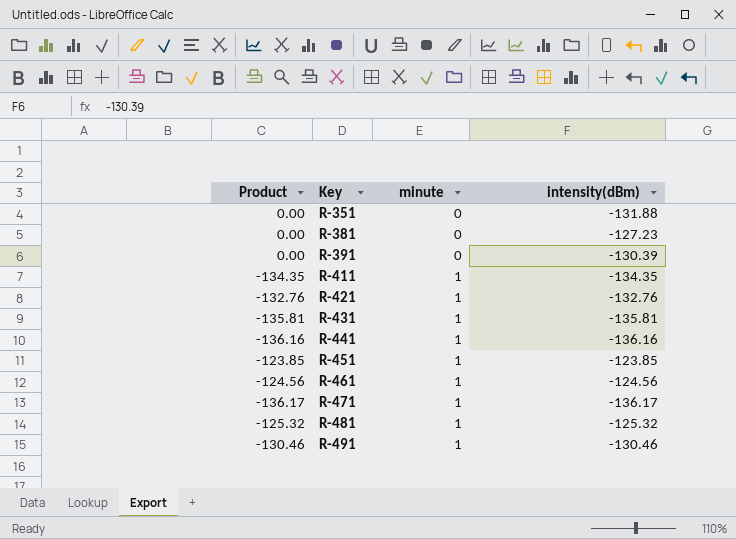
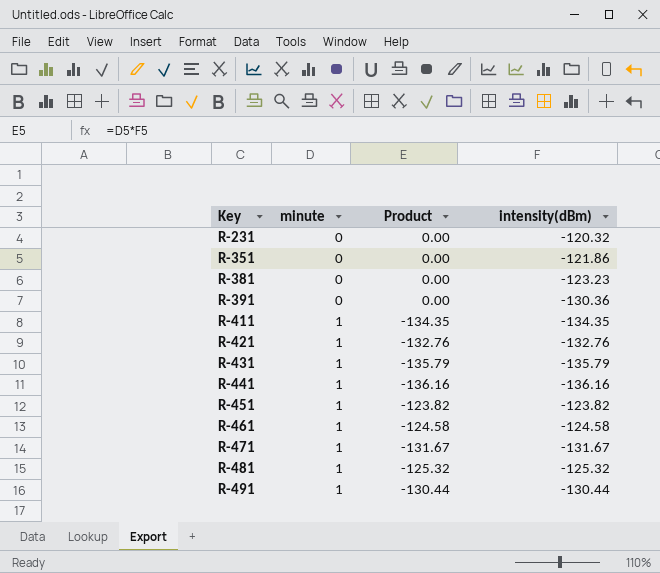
column Product | position: 1 -> 3
row R-231: none -> 0 | 0.00 | -120.32
R-351 | intensity(dBm): -131.88 -> -121.86
R-381 | intensity(dBm): -127.23 -> -123.23
R-391 | intensity(dBm): -130.39 -> -130.36
R-431 | Product: -135.81 -> -135.79
R-431 | intensity(dBm): -135.81 -> -135.79
R-451 | Product: -123.85 -> -123.82
R-451 | intensity(dBm): -123.85 -> -123.82
R-461 | Product: -124.56 -> -124.58
R-461 | intensity(dBm): -124.56 -> -124.58
R-471 | Product: -136.17 -> -131.67
R-471 | intensity(dBm): -136.17 -> -131.67
R-491 | Product: -130.46 -> -130.44
R-491 | intensity(dBm): -130.46 -> -130.44

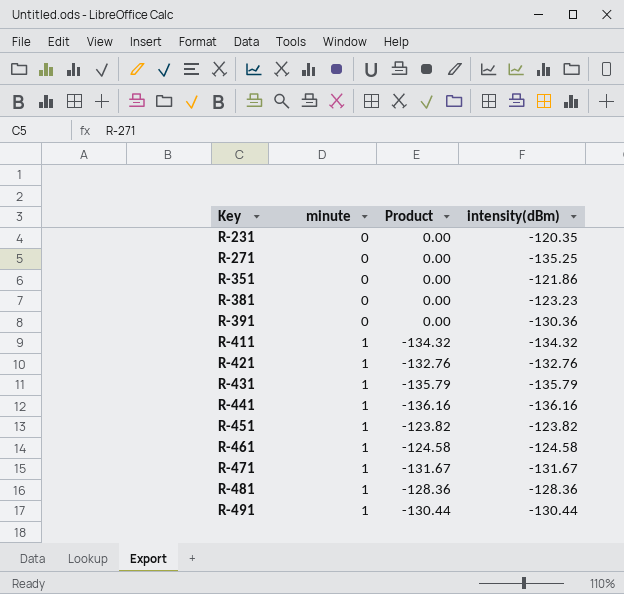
R-231 | intensity(dBm): -120.32 -> -120.35
row R-271: none -> 0 | 0.00 | -135.25
R-411 | Product: -134.35 -> -134.32
R-411 | intensity(dBm): -134.35 -> -134.32
R-481 | Product: -125.32 -> -128.36
R-481 | intensity(dBm): -125.32 -> -128.36

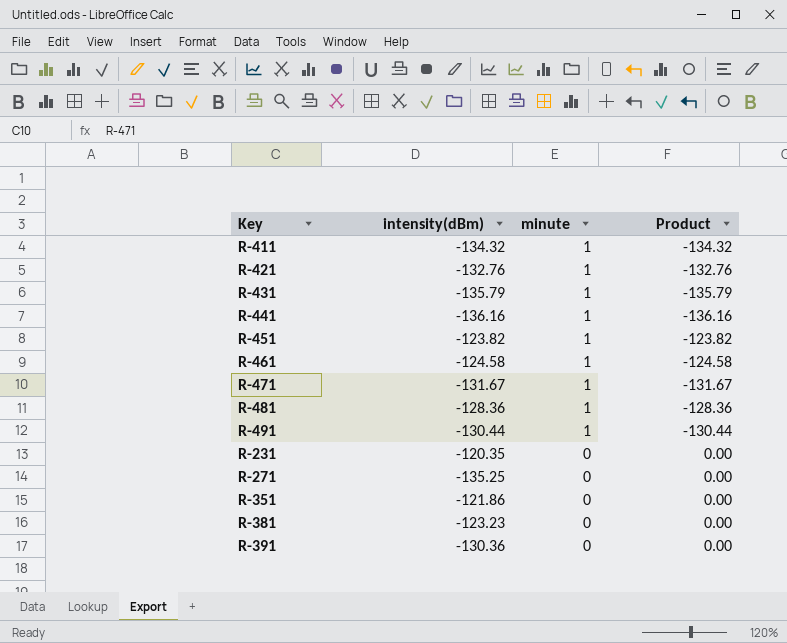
row order: Key ascending -> minute descending
column intensity(dBm) | position: 4 -> 2

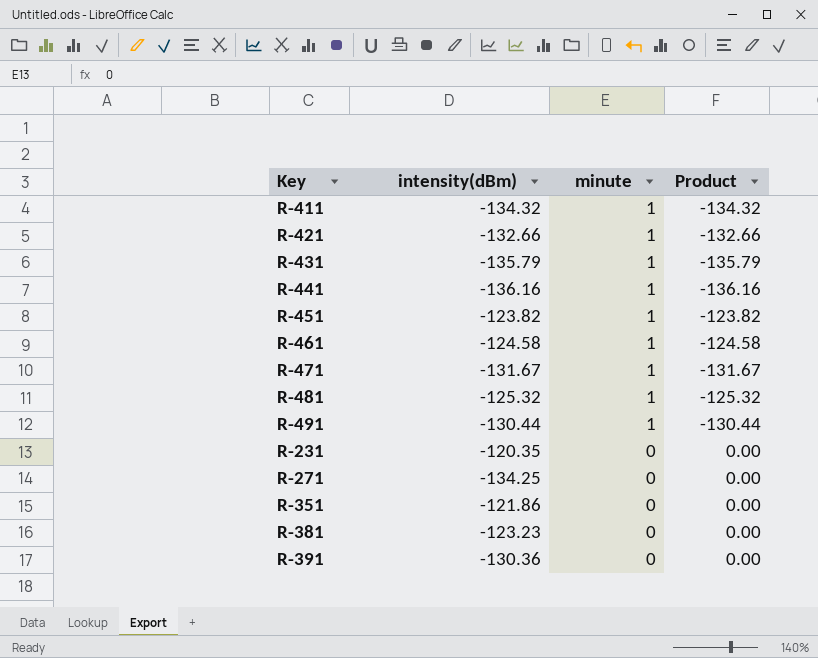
R-421 | intensity(dBm): -132.76 -> -132.66
R-421 | Product: -132.76 -> -132.66
R-481 | intensity(dBm): -128.36 -> -125.32
R-481 | Product: -128.36 -> -125.32
R-271 | intensity(dBm): -135.25 -> -134.25

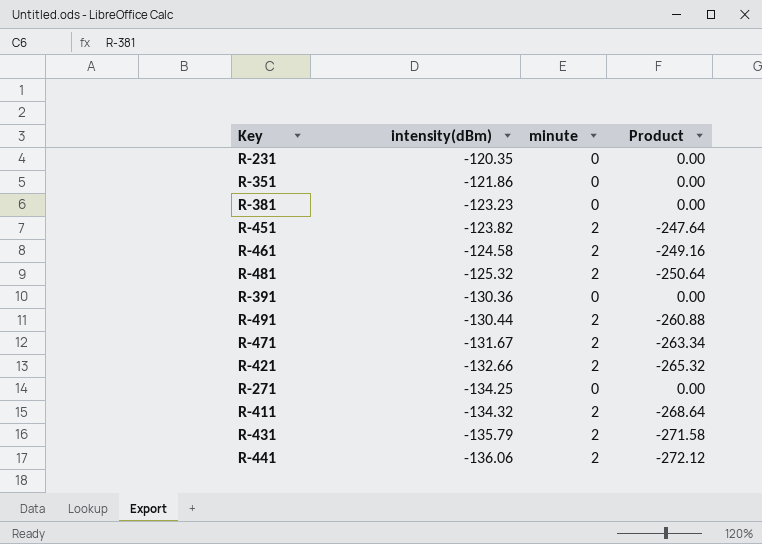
row order: minute descending -> intensity(dBm) descending
R-451 | minute: 1 -> 2
R-451 | Product: -123.82 -> -247.64
R-461 | minute: 1 -> 2
R-461 | Product: -124.58 -> -249.16
R-481 | minute: 1 -> 2
R-481 | Product: -125.32 -> -250.64
R-491 | minute: 1 -> 2
R-491 | Product: -130.44 -> -260.88
R-471 | minute: 1 -> 2
R-471 | Product: -131.67 -> -263.34
R-421 | minute: 1 -> 2
R-421 | Product: -132.66 -> -265.32
R-411 | minute: 1 -> 2
R-411 | Product: -134.32 -> -268.64
R-431 | minute: 1 -> 2
R-431 | Product: -135.79 -> -271.58
R-441 | intensity(dBm): -136.16 -> -136.06
R-441 | minute: 1 -> 2
R-441 | Product: -136.16 -> -272.12

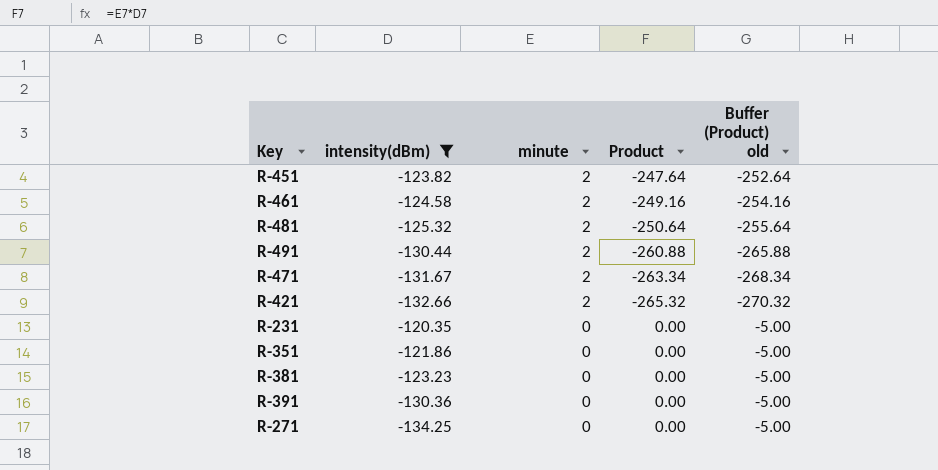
filter: none -> intensity(dBm) >= -134.25
row order: intensity(dBm) descending -> minute descending
column Buffer (Product) old | formula: none -> [Product] - 5

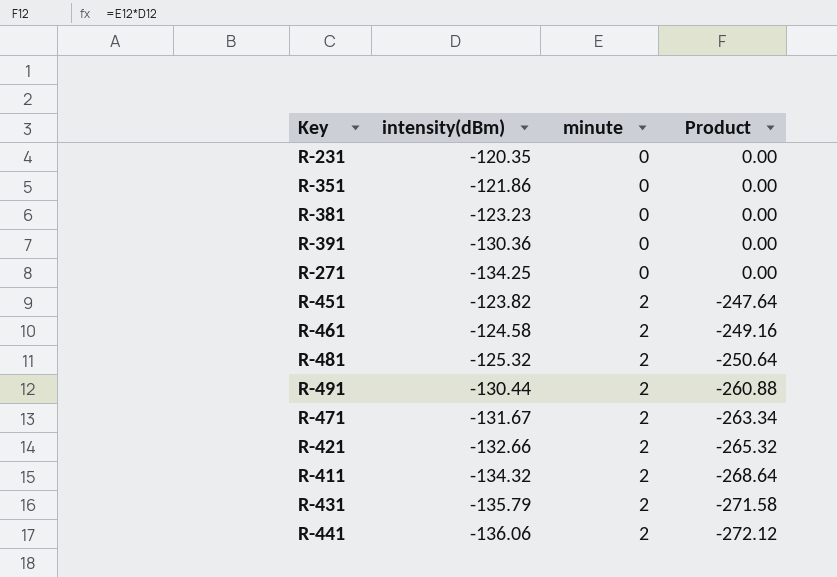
filter: intensity(dBm) >= -134.25 -> none
row order: minute descending -> minute ascending
column Buffer (Product) old | formula: [Product] - 5 -> none

